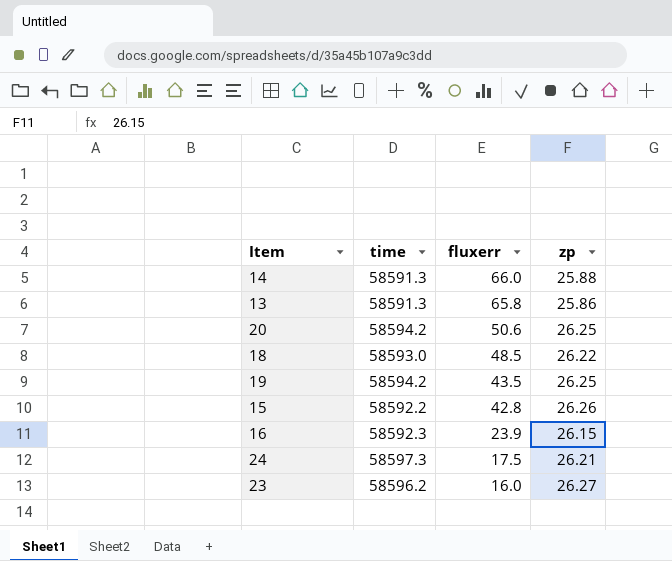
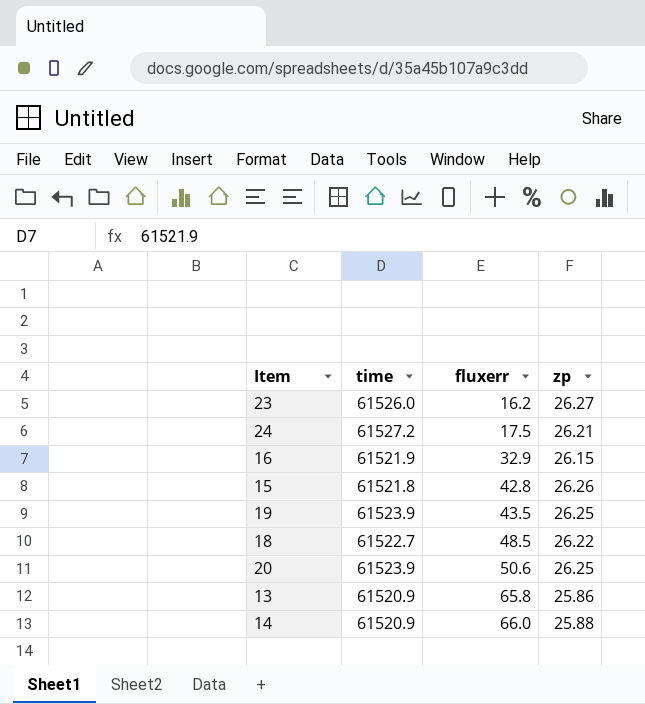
row order: fluxerr descending -> fluxerr ascending
23 | time: 58596.2 -> 61526.0
23 | fluxerr: 16.0 -> 16.2
24 | time: 58597.3 -> 61527.2
16 | time: 58592.3 -> 61521.9
16 | fluxerr: 23.9 -> 32.9
15 | time: 58592.2 -> 61521.8
19 | time: 58594.2 -> 61523.9
18 | time: 58593.0 -> 61522.7
20 | time: 58594.2 -> 61523.9
13 | time: 58591.3 -> 61520.9
14 | time: 58591.3 -> 61520.9

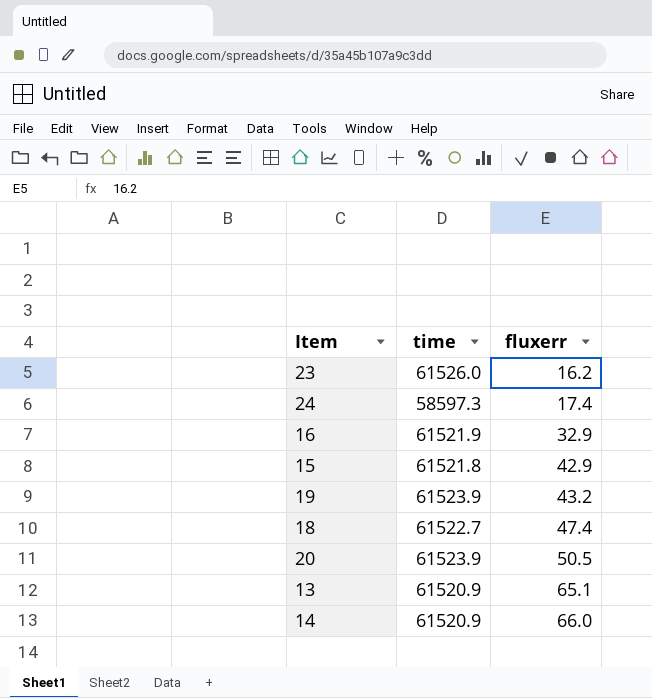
column zp | position: 4 -> none
24 | time: 61527.2 -> 58597.3
24 | fluxerr: 17.5 -> 17.4
15 | fluxerr: 42.8 -> 42.9
19 | fluxerr: 43.5 -> 43.2
18 | fluxerr: 48.5 -> 47.4
20 | fluxerr: 50.6 -> 50.5
13 | fluxerr: 65.8 -> 65.1

